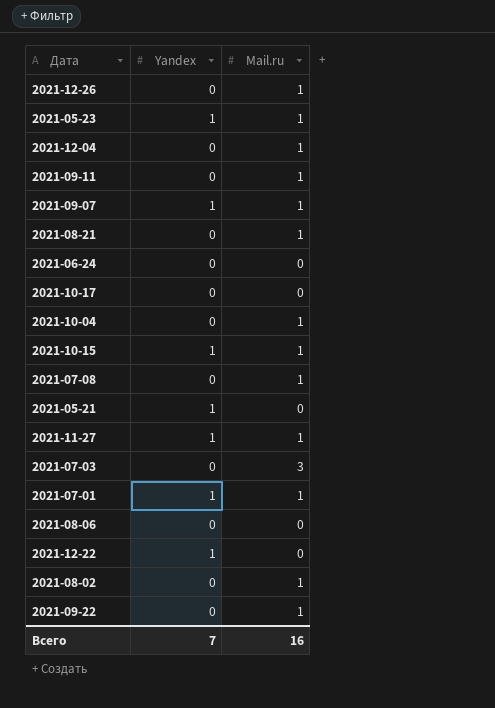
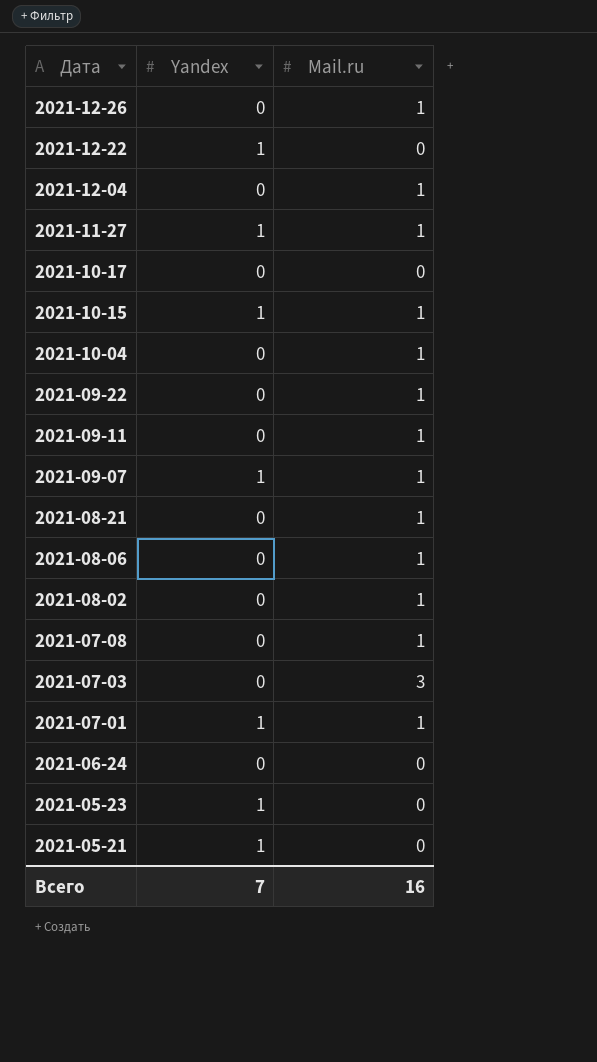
row order: none -> Дата descending
2021-08-06 | Mail.ru: 0 -> 1
2021-05-23 | Mail.ru: 1 -> 0

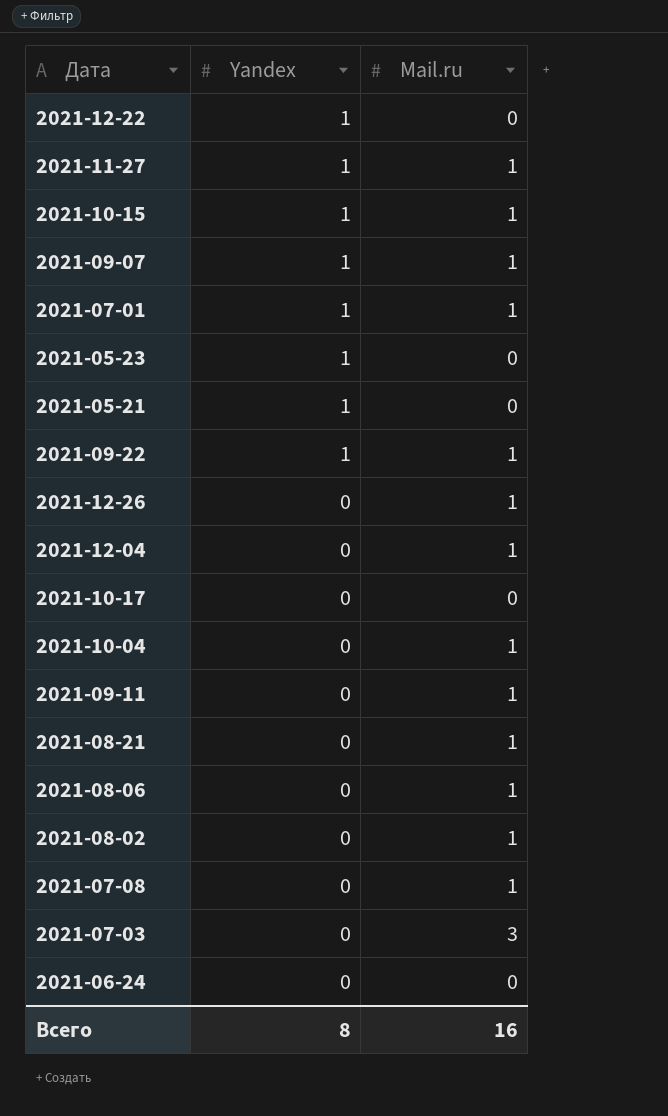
row order: Дата descending -> Yandex descending
2021-09-22 | Yandex: 0 -> 1
Всего | Yandex: 7 -> 8

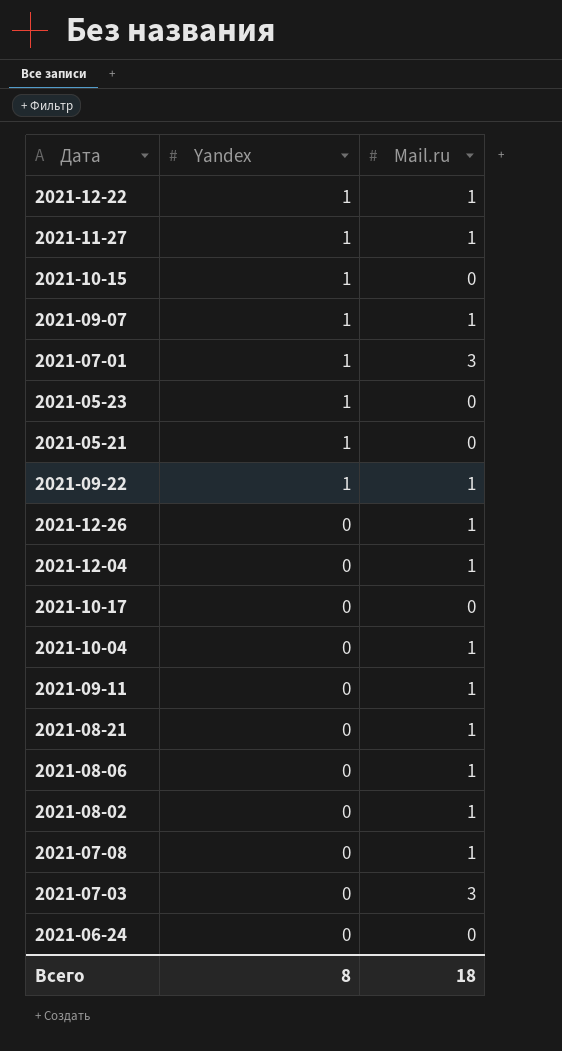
2021-12-22 | Mail.ru: 0 -> 1
2021-10-15 | Mail.ru: 1 -> 0
2021-07-01 | Mail.ru: 1 -> 3
Всего | Mail.ru: 16 -> 18

